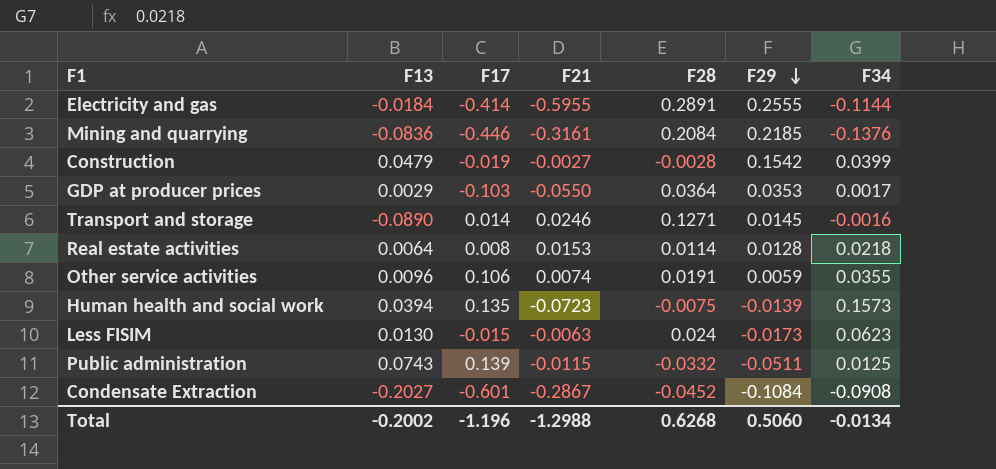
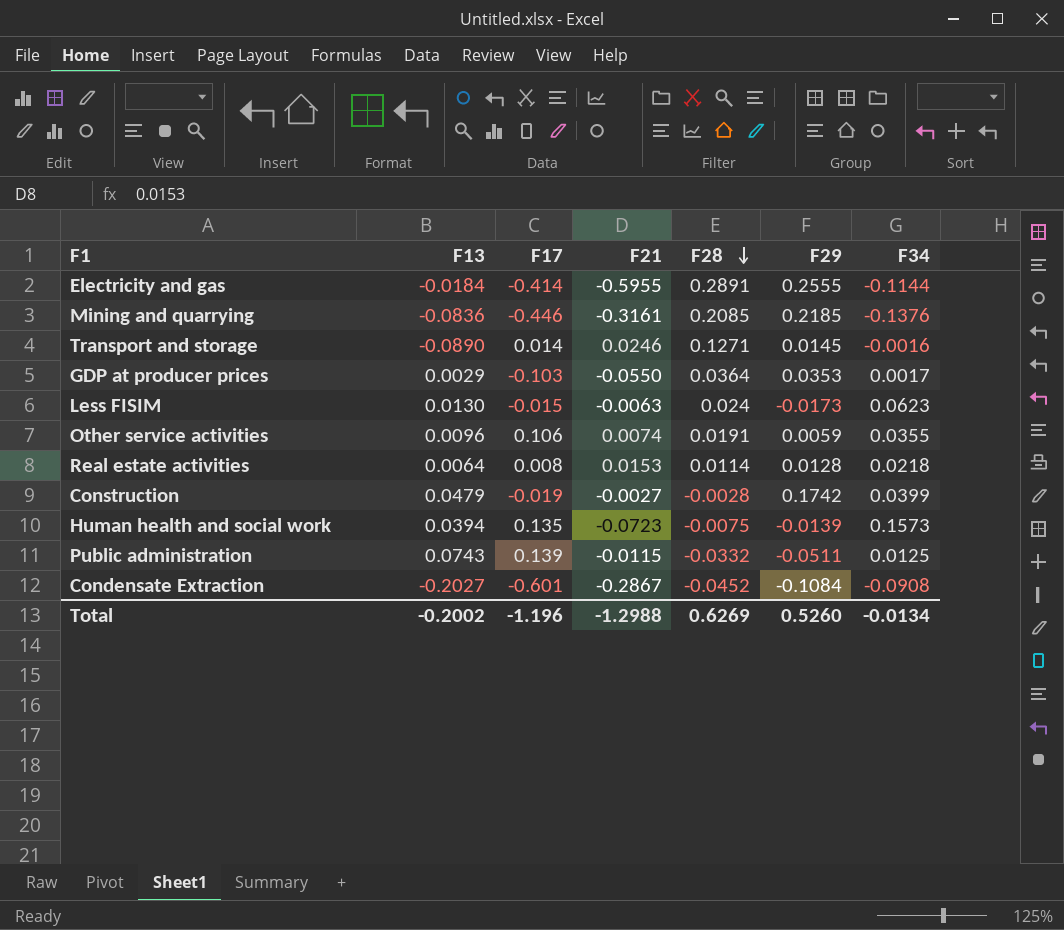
row order: F29 descending -> F28 descending
Mining and quarrying | F28: 0.2084 -> 0.2085
Construction | F29: 0.1542 -> 0.1742
Total | F28: 0.6268 -> 0.6269
Total | F29: 0.5060 -> 0.5260

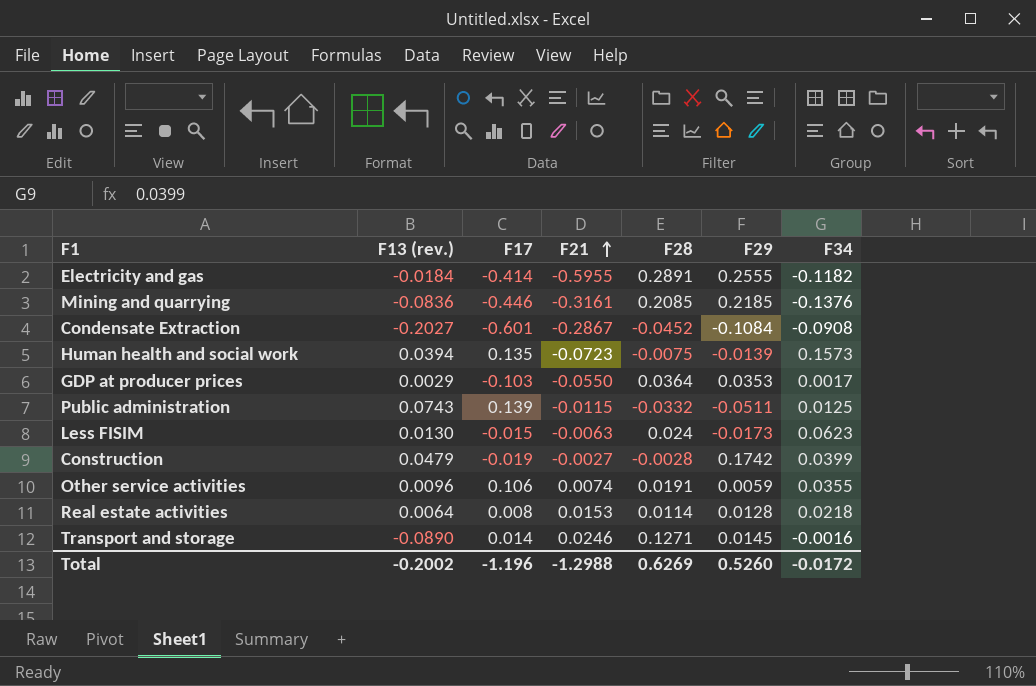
row order: F28 descending -> F21 ascending
column name: F13 -> F13 (rev.)
Electricity and gas | F34: -0.1144 -> -0.1182
Total | F34: -0.0134 -> -0.0172

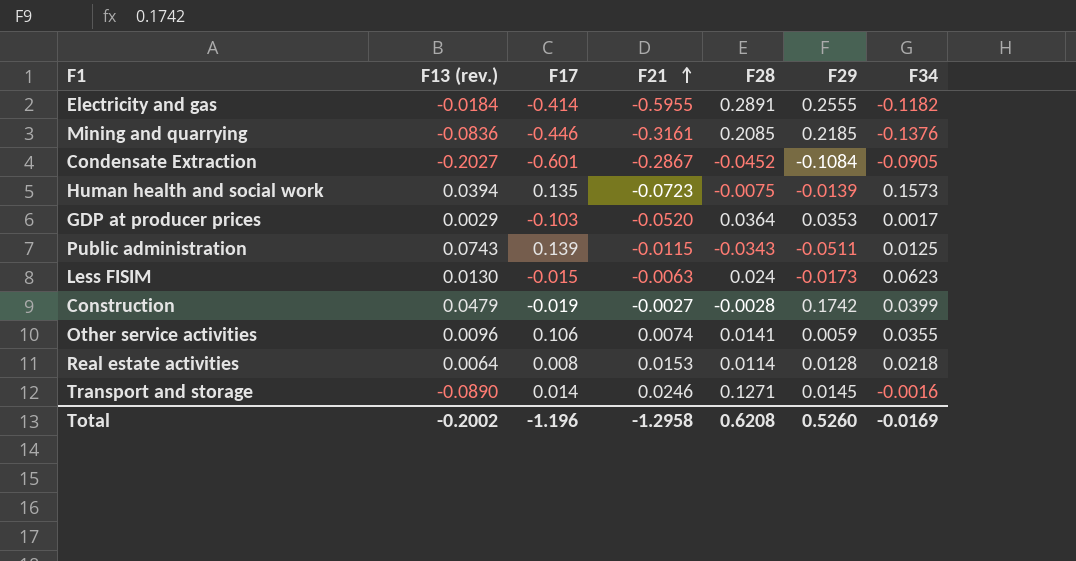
Condensate Extraction | F34: -0.0908 -> -0.0905
GDP at producer prices | F21: -0.0550 -> -0.0520
Public administration | F28: -0.0332 -> -0.0343
Other service activities | F28: 0.0191 -> 0.0141
Total | F21: -1.2988 -> -1.2958
Total | F28: 0.6269 -> 0.6208
Total | F34: -0.0172 -> -0.0169

